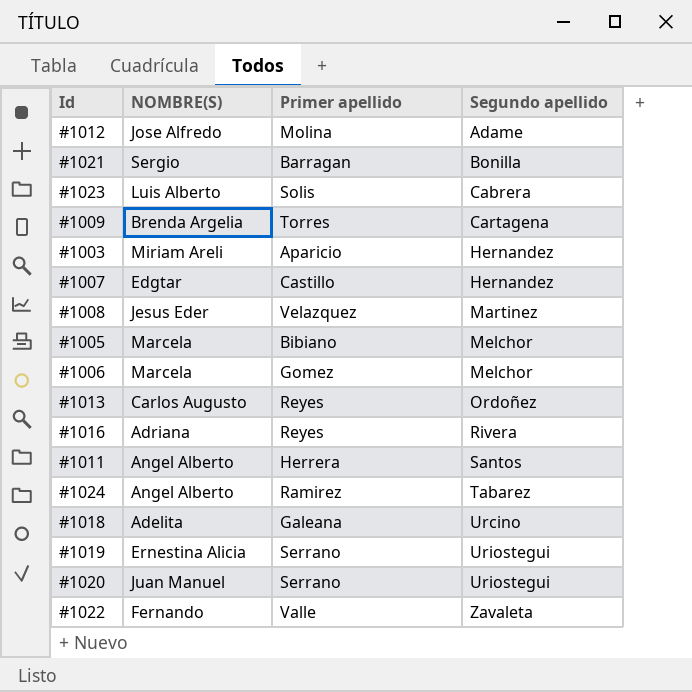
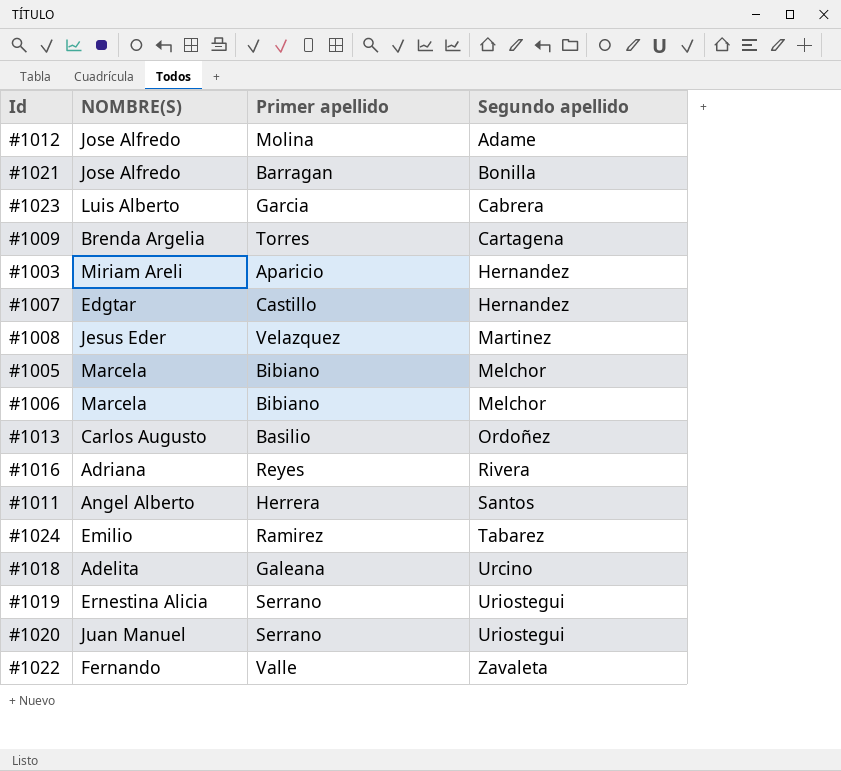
#1021 | NOMBRE(S): Sergio -> Jose Alfredo
#1023 | Primer apellido: Solis -> Garcia
#1006 | Primer apellido: Gomez -> Bibiano
#1013 | Primer apellido: Reyes -> Basilio
#1024 | NOMBRE(S): Angel Alberto -> Emilio

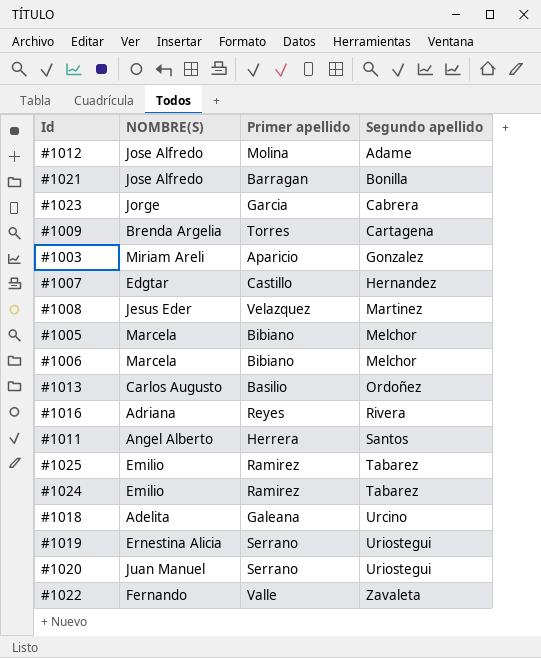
#1023 | NOMBRE(S): Luis Alberto -> Jorge
#1003 | Segundo apellido: Hernandez -> Gonzalez
row #1025: none -> Emilio | Ramirez | Tabarez

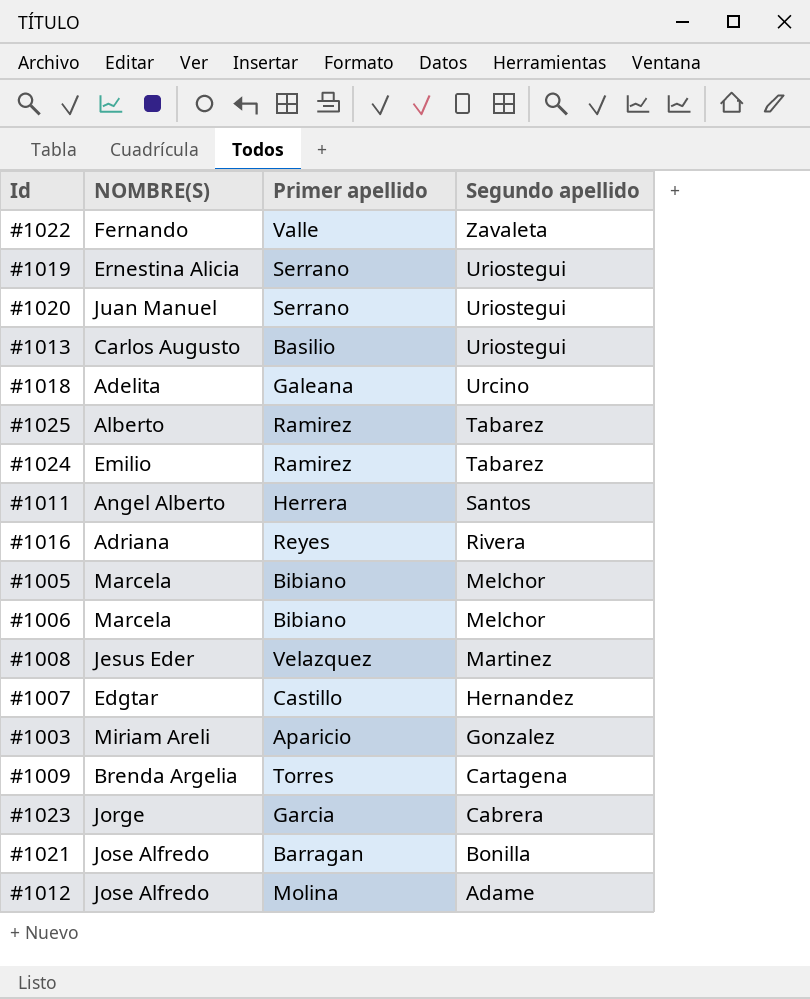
row order: Segundo apellido ascending -> Segundo apellido descending
#1013 | Segundo apellido: Ordoñez -> Uriostegui
#1025 | NOMBRE(S): Emilio -> Alberto

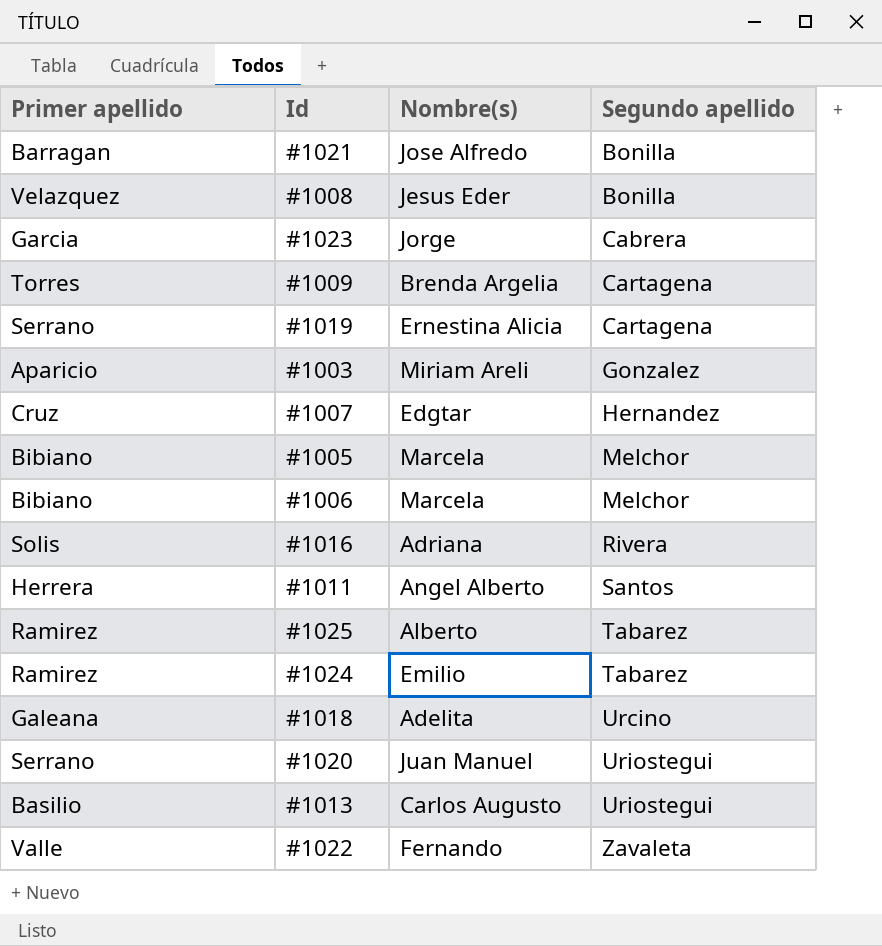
row order: Segundo apellido descending -> Segundo apellido ascending
column Primer apellido | position: 3 -> 1
column name: NOMBRE(S) -> Nombre(s)
row #1012: Jose Alfredo | Molina | Adame -> none
#1008 | Segundo apellido: Martinez -> Bonilla
#1019 | Segundo apellido: Uriostegui -> Cartagena
#1007 | Primer apellido: Castillo -> Cruz
#1016 | Primer apellido: Reyes -> Solis

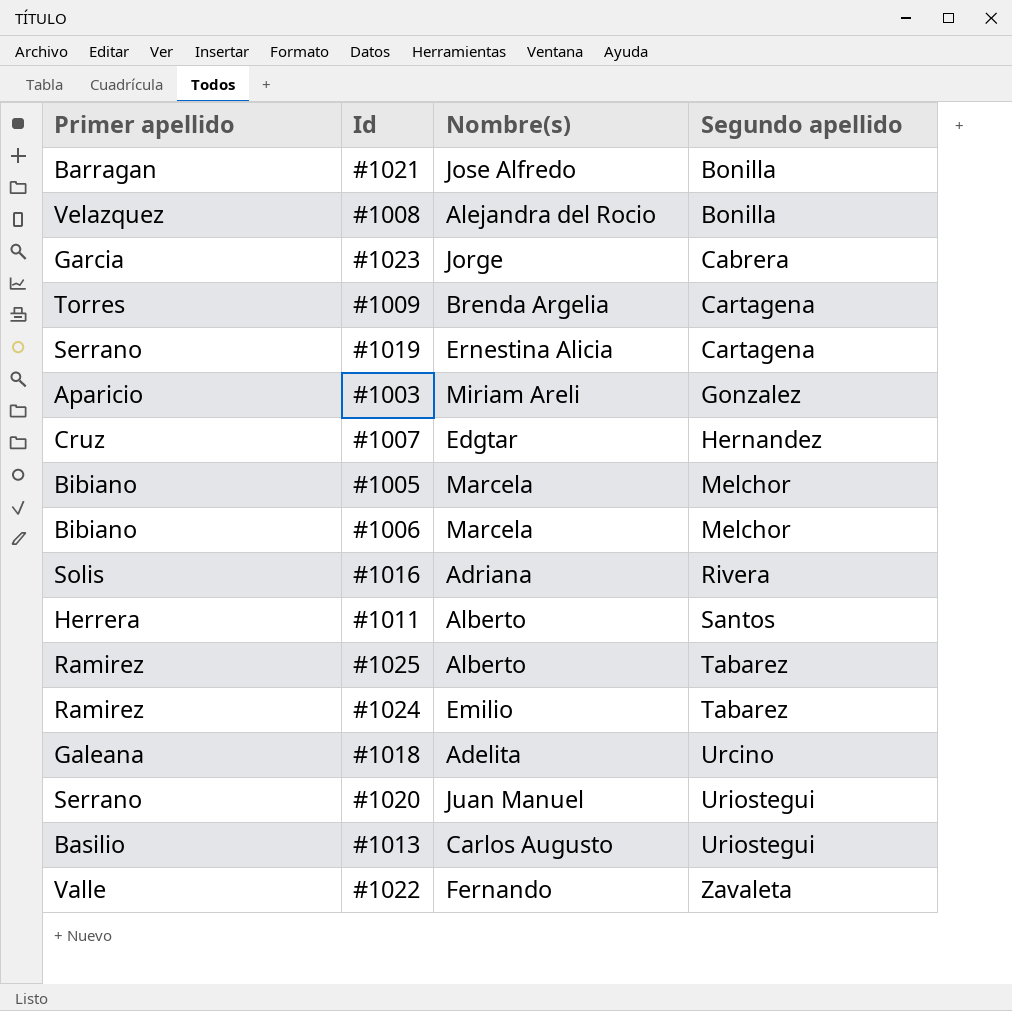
#1008 | Nombre(s): Jesus Eder -> Alejandra del Rocio
#1011 | Nombre(s): Angel Alberto -> Alberto

